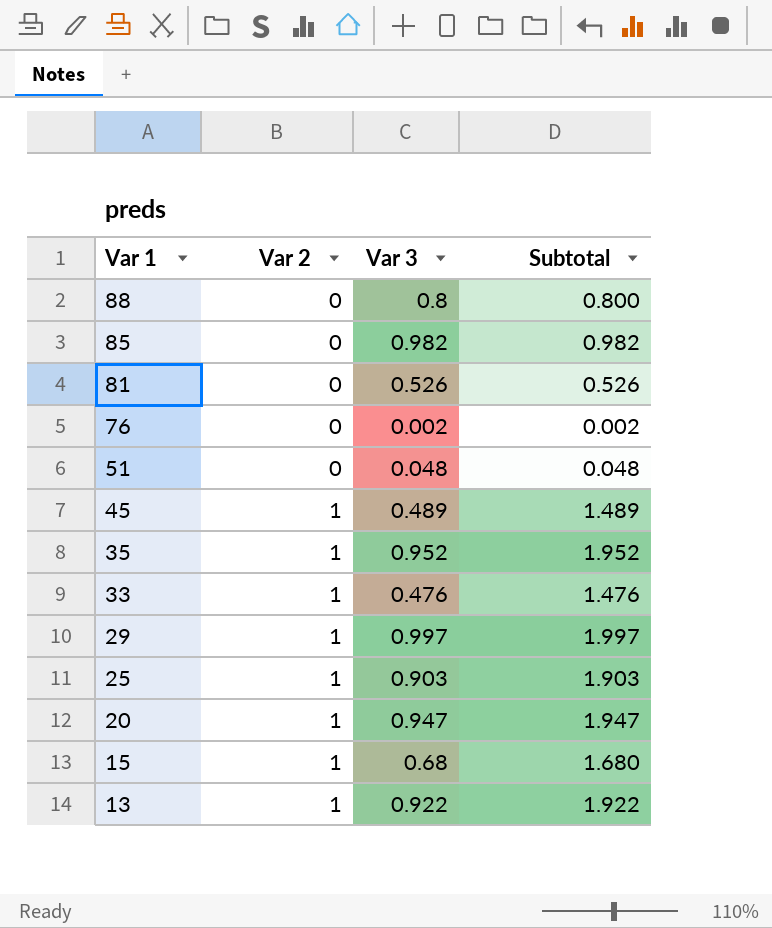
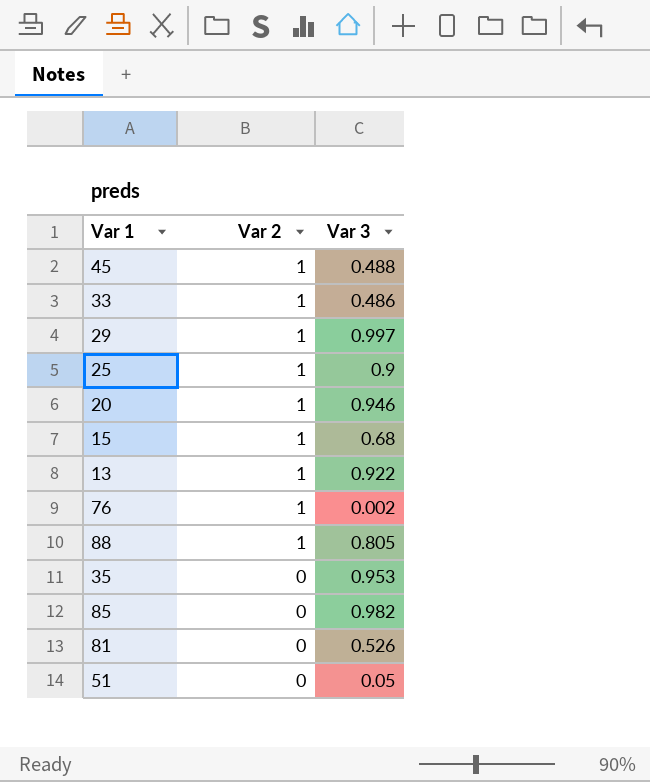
row order: Var 1 descending -> Var 2 descending
column Subtotal | formula: [Var 2] + [Var 3] -> none
45 | Var 3: 0.489 -> 0.488
33 | Var 3: 0.476 -> 0.486
25 | Var 3: 0.903 -> 0.9
20 | Var 3: 0.947 -> 0.946
76 | Var 2: 0 -> 1
88 | Var 2: 0 -> 1
88 | Var 3: 0.8 -> 0.805
35 | Var 2: 1 -> 0
35 | Var 3: 0.952 -> 0.953
51 | Var 3: 0.048 -> 0.05

